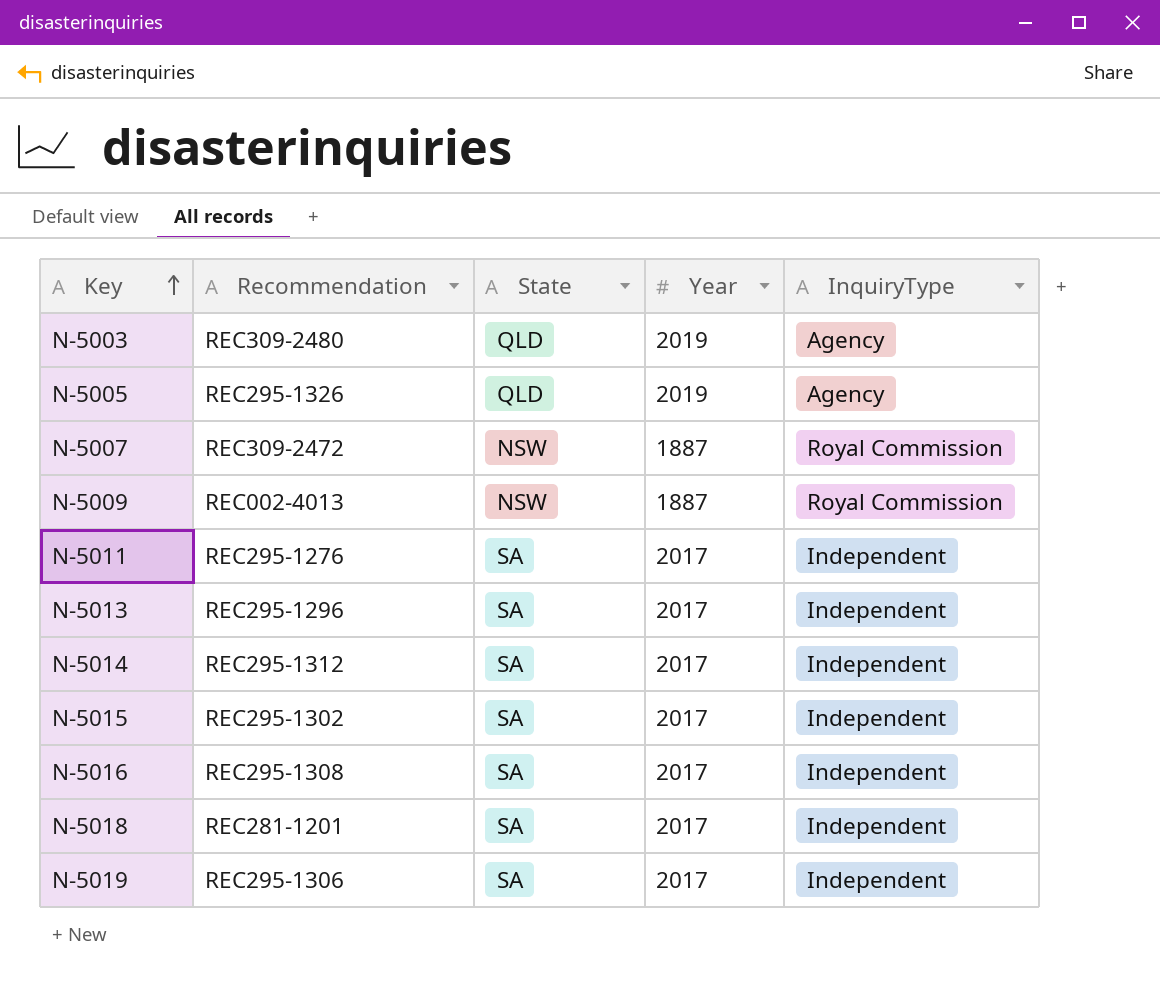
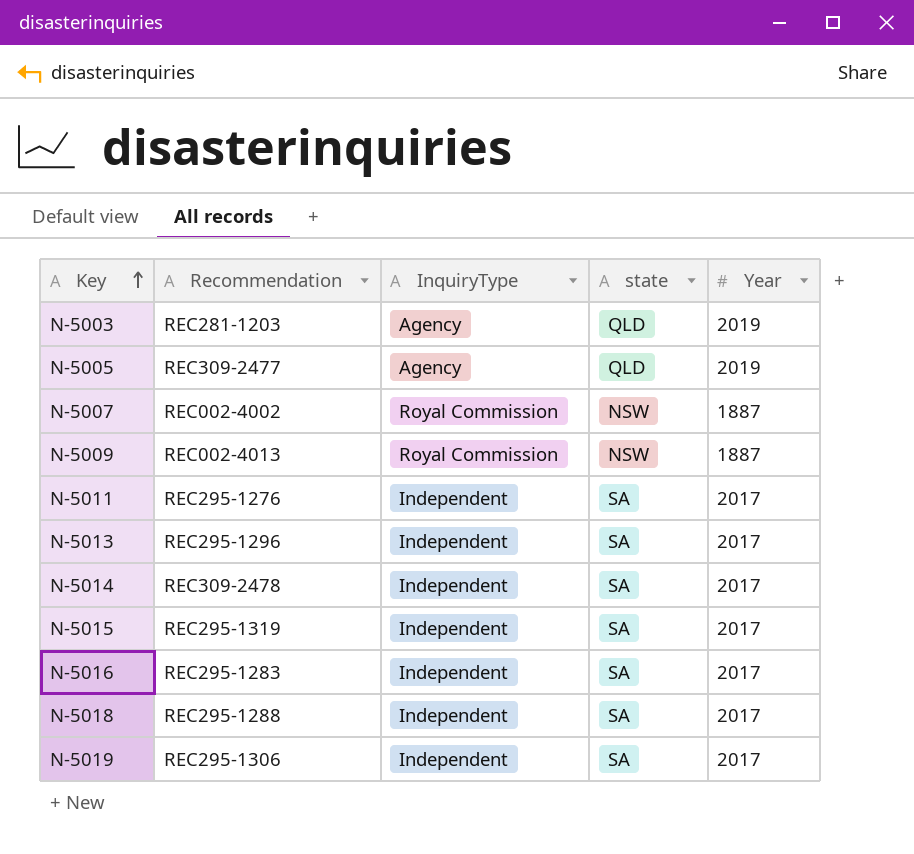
column InquiryType | position: 5 -> 3
column name: State -> state
N-5003 | Recommendation: REC309-2480 -> REC281-1203
N-5005 | Recommendation: REC295-1326 -> REC309-2477
N-5007 | Recommendation: REC309-2472 -> REC002-4002
N-5014 | Recommendation: REC295-1312 -> REC309-2478
N-5015 | Recommendation: REC295-1302 -> REC295-1319
N-5016 | Recommendation: REC295-1308 -> REC295-1283
N-5018 | Recommendation: REC281-1201 -> REC295-1288

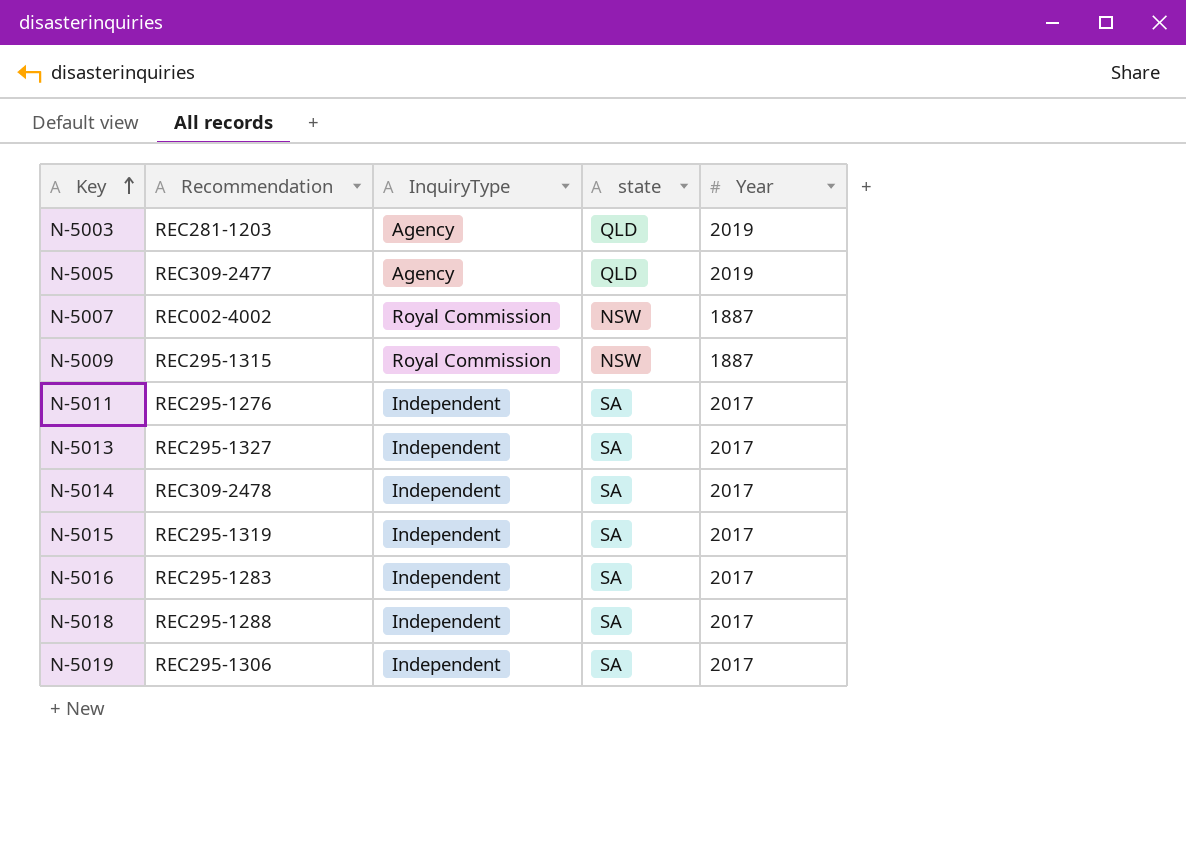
N-5009 | Recommendation: REC002-4013 -> REC295-1315
N-5013 | Recommendation: REC295-1296 -> REC295-1327

